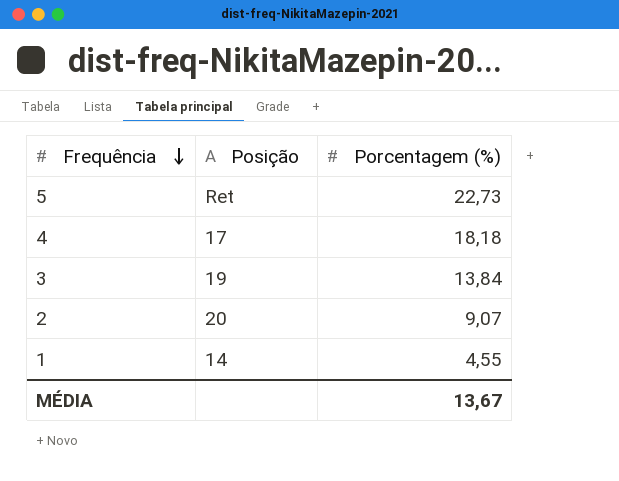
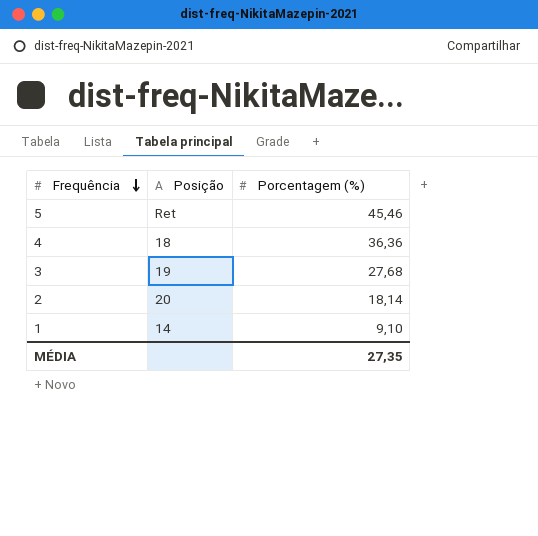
5 | Porcentagem (%): 22,73 -> 45,46
4 | Posição: 17 -> 18
4 | Porcentagem (%): 18,18 -> 36,36
3 | Porcentagem (%): 13,84 -> 27,68
2 | Porcentagem (%): 9,07 -> 18,14
1 | Porcentagem (%): 4,55 -> 9,10
MÉDIA | Porcentagem (%): 13,67 -> 27,35

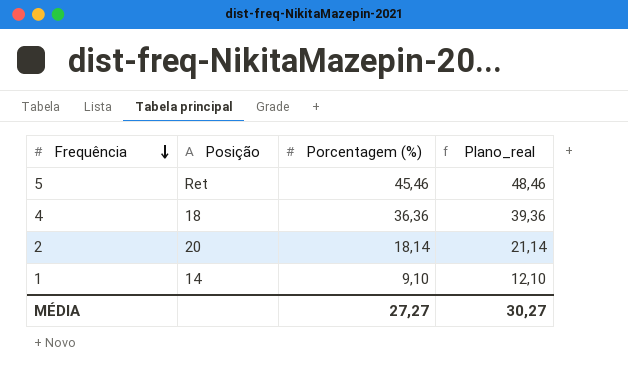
column Plano_real | formula: none -> [Porcentagem (%)] + 3
row 3: 19 | 27,68 -> none
MÉDIA | Porcentagem (%): 27,35 -> 27,27

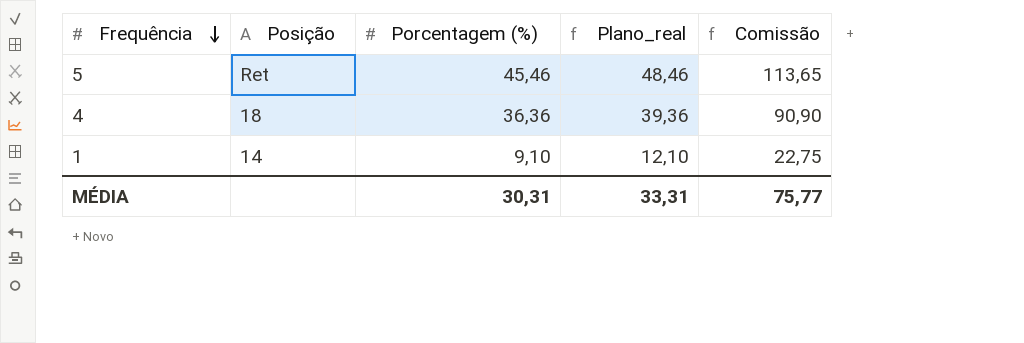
column Comissão | formula: none -> [Porcentagem (%)] * 2,5
row 2: 20 | 18,14 | 21,14 -> none
MÉDIA | Porcentagem (%): 27,27 -> 30,31
MÉDIA | Plano_real: 30,27 -> 33,31

